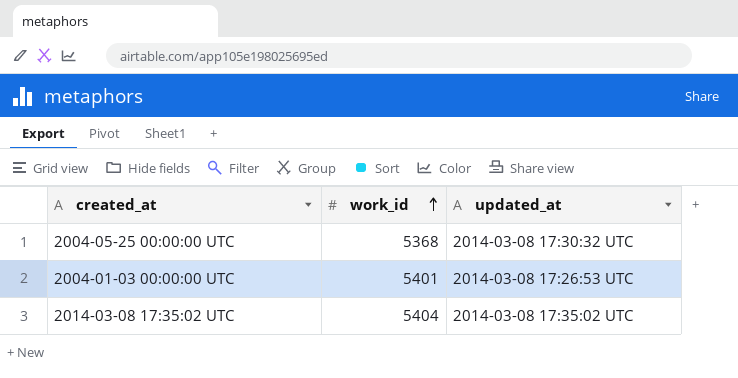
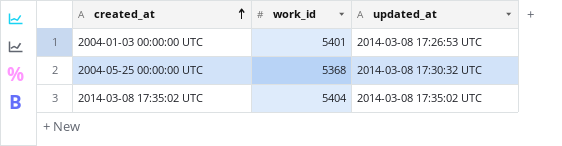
row order: work_id ascending -> created_at ascending

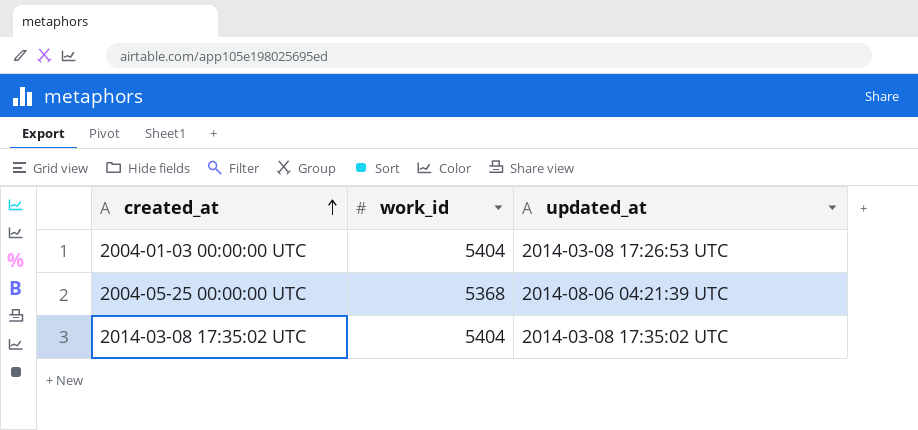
2004-01-03 00:00:00 UTC | work_id: 5401 -> 5404
2004-05-25 00:00:00 UTC | updated_at: 2014-03-08 17:30:32 UTC -> 2014-08-06 04:21:39 UTC

